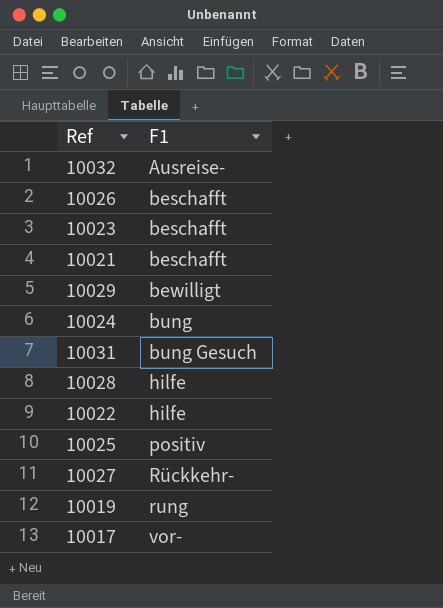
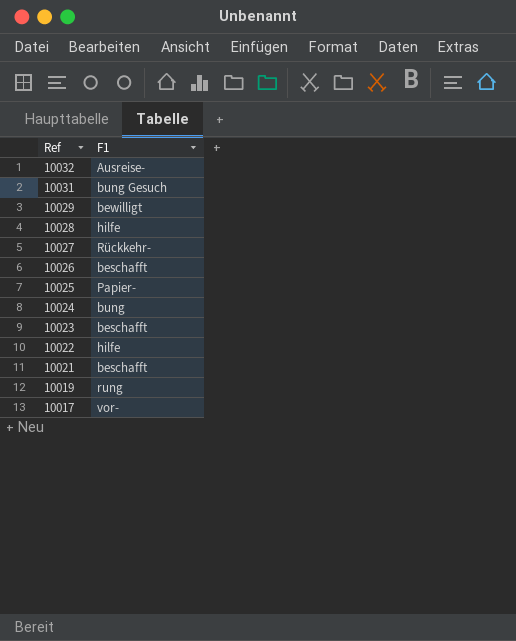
row order: F1 ascending -> Ref descending
10025 | F1: positiv -> Papier-

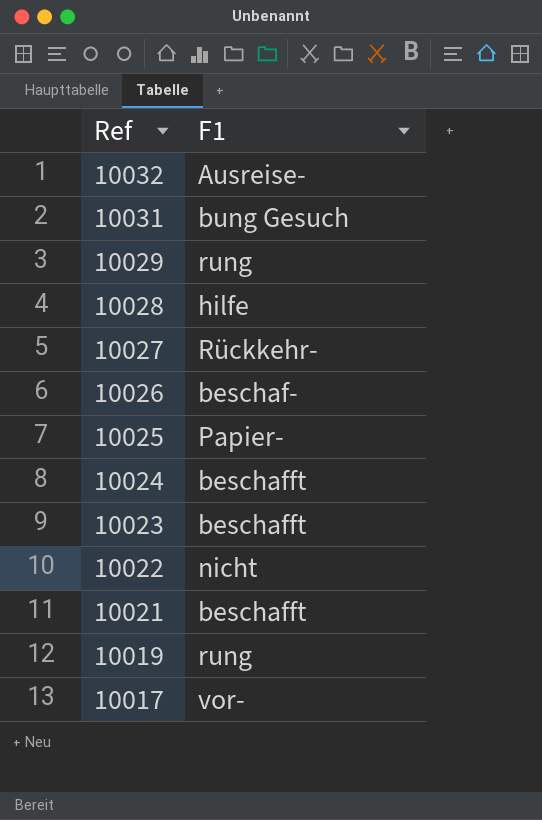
10029 | F1: bewilligt -> rung
10026 | F1: beschafft -> beschaf-
10024 | F1: bung -> beschafft
10022 | F1: hilfe -> nicht

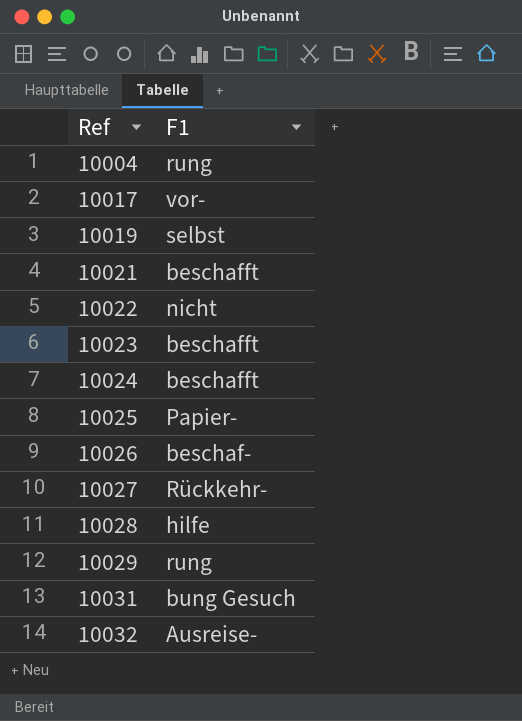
row order: Ref descending -> Ref ascending
row 10004: none -> rung
10019 | F1: rung -> selbst

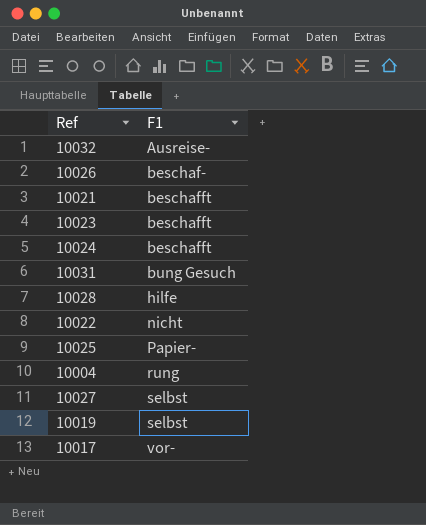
row order: Ref ascending -> F1 ascending
row 10029: rung -> none
10027 | F1: Rückkehr- -> selbst

